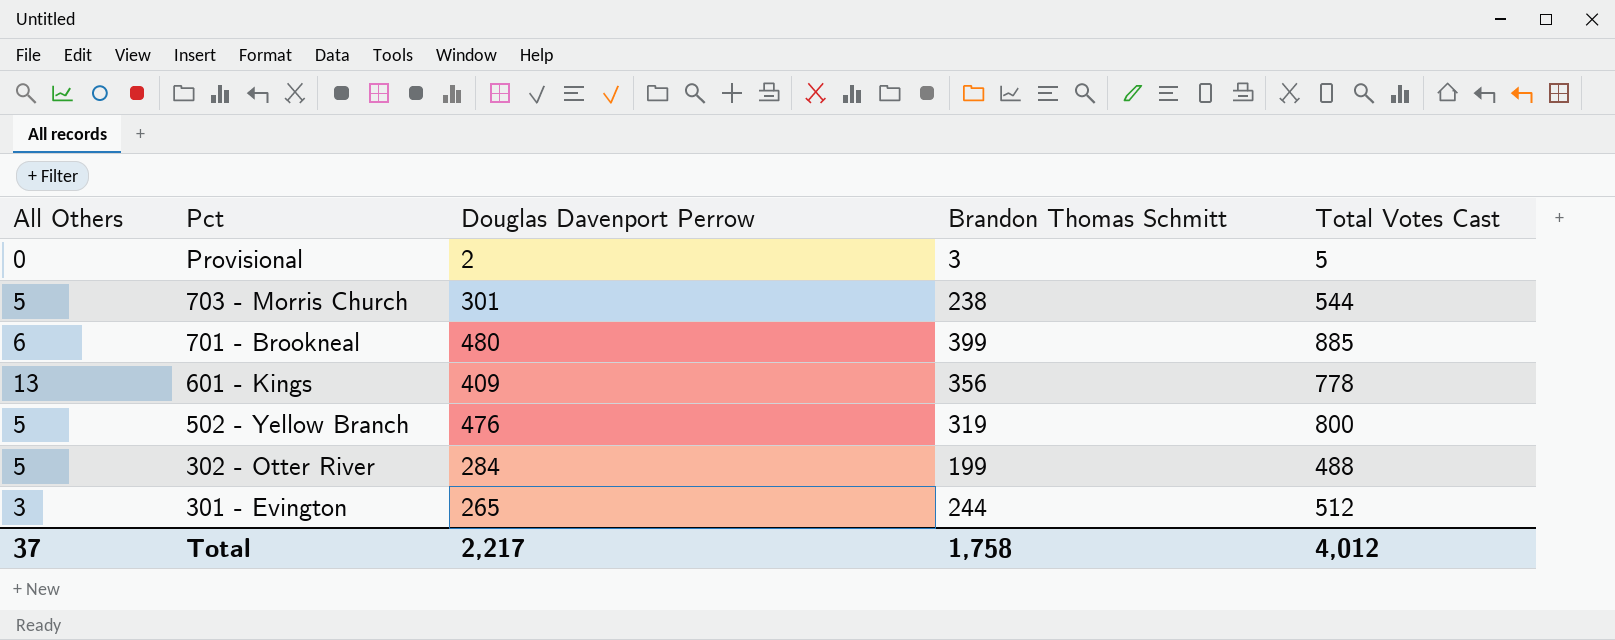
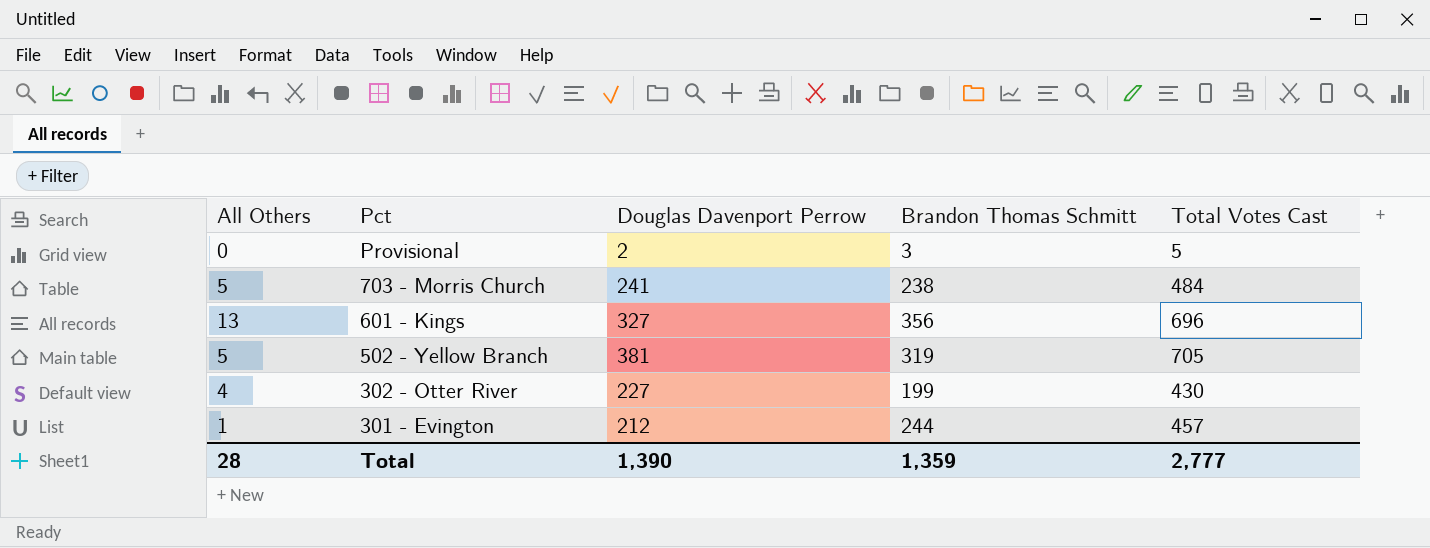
row 701 - Brookneal: 6 | 480 | 399 | 885 -> none
703 - Morris Church | Douglas Davenport Perrow: 301 -> 241
703 - Morris Church | Total Votes Cast: 544 -> 484
601 - Kings | Douglas Davenport Perrow: 409 -> 327
601 - Kings | Total Votes Cast: 778 -> 696
502 - Yellow Branch | Douglas Davenport Perrow: 476 -> 381
502 - Yellow Branch | Total Votes Cast: 800 -> 705
302 - Otter River | All Others: 5 -> 4
302 - Otter River | Douglas Davenport Perrow: 284 -> 227
302 - Otter River | Total Votes Cast: 488 -> 430
301 - Evington | All Others: 3 -> 1
301 - Evington | Douglas Davenport Perrow: 265 -> 212
301 - Evington | Total Votes Cast: 512 -> 457
Total | All Others: 37 -> 28
Total | Douglas Davenport Perrow: 2,217 -> 1,390
Total | Brandon Thomas Schmitt: 1,758 -> 1,359
Total | Total Votes Cast: 4,012 -> 2,777

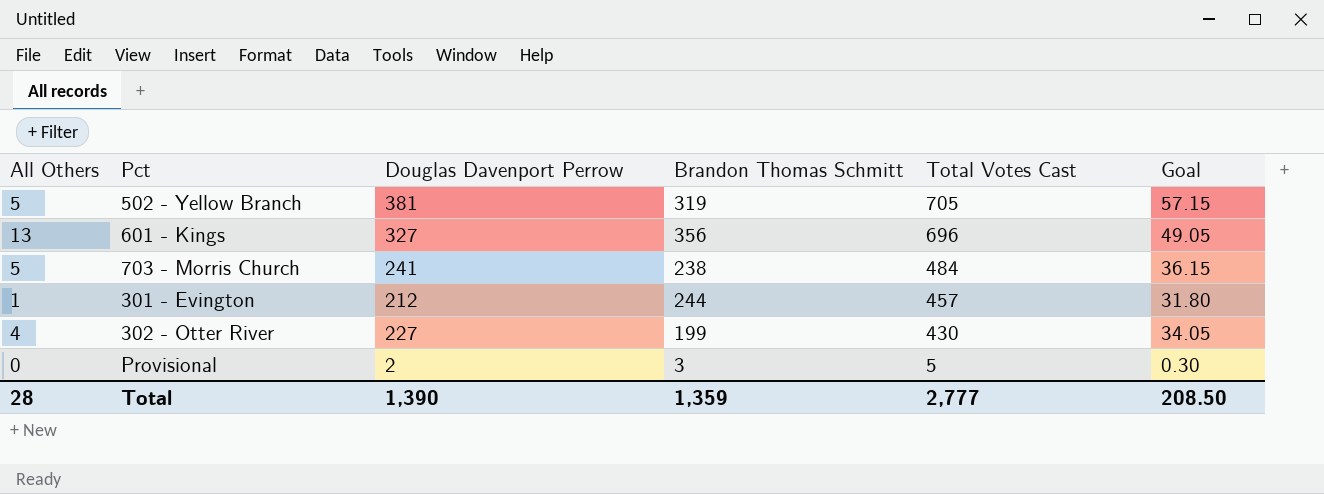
row order: Pct descending -> Total Votes Cast descending
column Goal | formula: none -> [Douglas Davenport Perrow] * 0.15

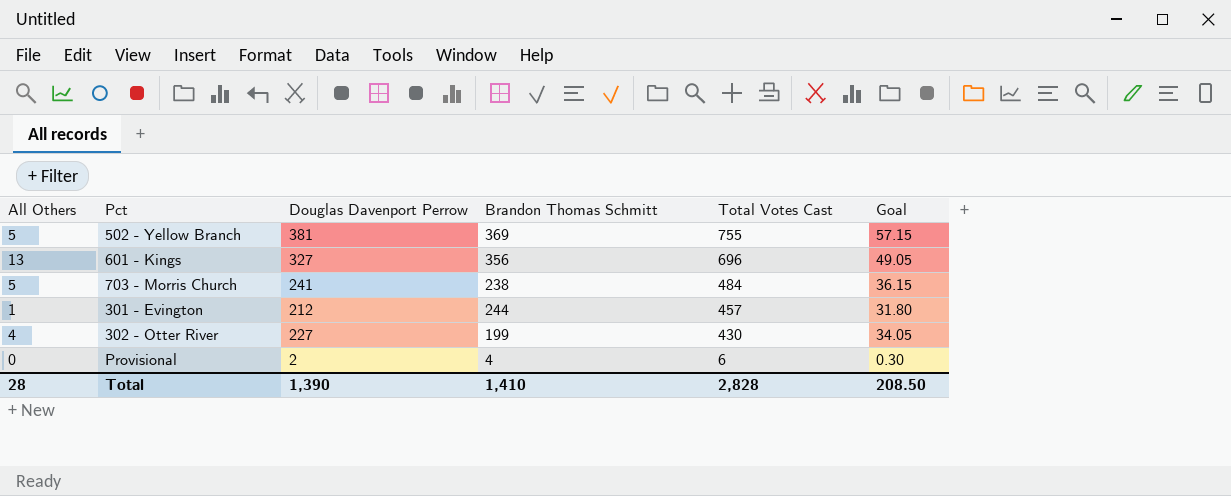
502 - Yellow Branch | Brandon Thomas Schmitt: 319 -> 369
502 - Yellow Branch | Total Votes Cast: 705 -> 755
Provisional | Brandon Thomas Schmitt: 3 -> 4
Provisional | Total Votes Cast: 5 -> 6
Total | Brandon Thomas Schmitt: 1,359 -> 1,410
Total | Total Votes Cast: 2,777 -> 2,828

